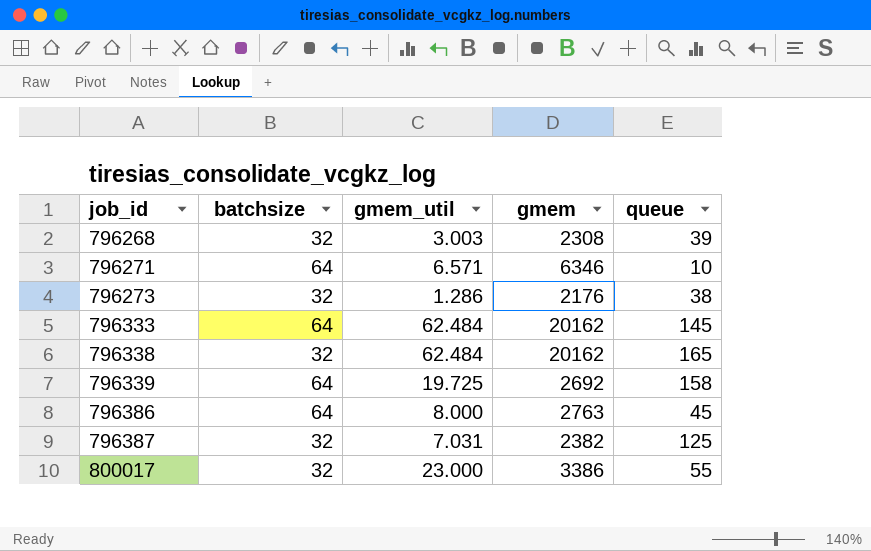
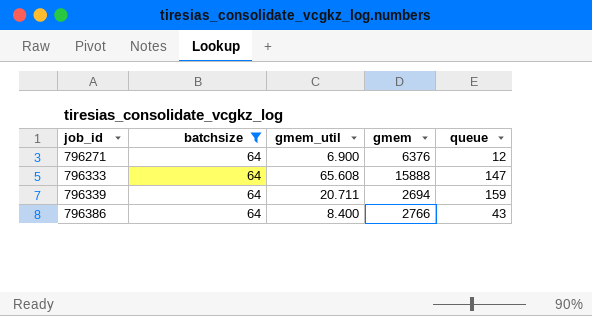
filter: none -> batchsize = 64
796271 | gmem_util: 6.571 -> 6.900
796271 | gmem: 6346 -> 6376
796271 | queue: 10 -> 12
796333 | gmem_util: 62.484 -> 65.608
796333 | gmem: 20162 -> 15888
796333 | queue: 145 -> 147
796339 | gmem_util: 19.725 -> 20.711
796339 | gmem: 2692 -> 2694
796339 | queue: 158 -> 159
796386 | gmem_util: 8.000 -> 8.400
796386 | gmem: 2763 -> 2766
796386 | queue: 45 -> 43

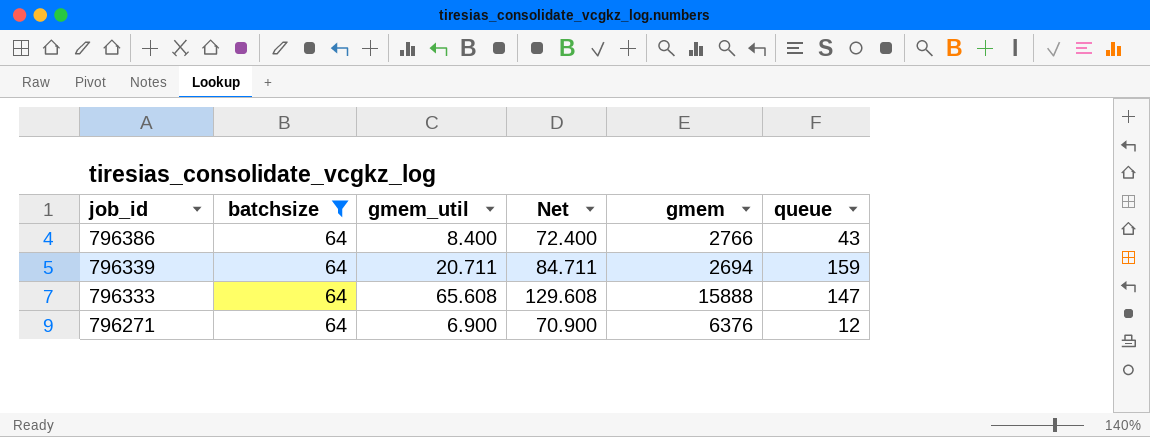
row order: job_id ascending -> job_id descending
column Net | formula: none -> [batchsize] + [gmem_util]

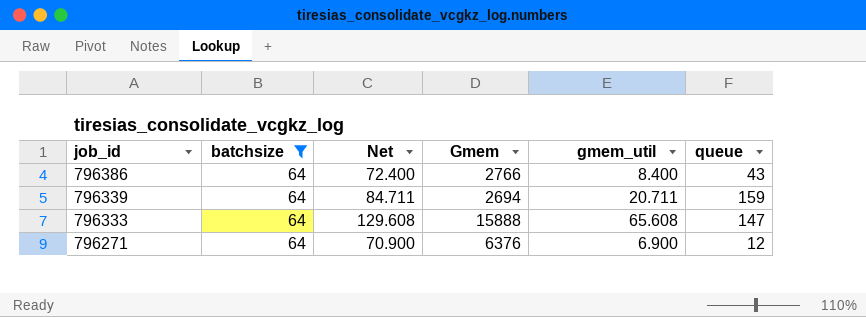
column name: gmem -> Gmem
column gmem_util | position: 3 -> 5

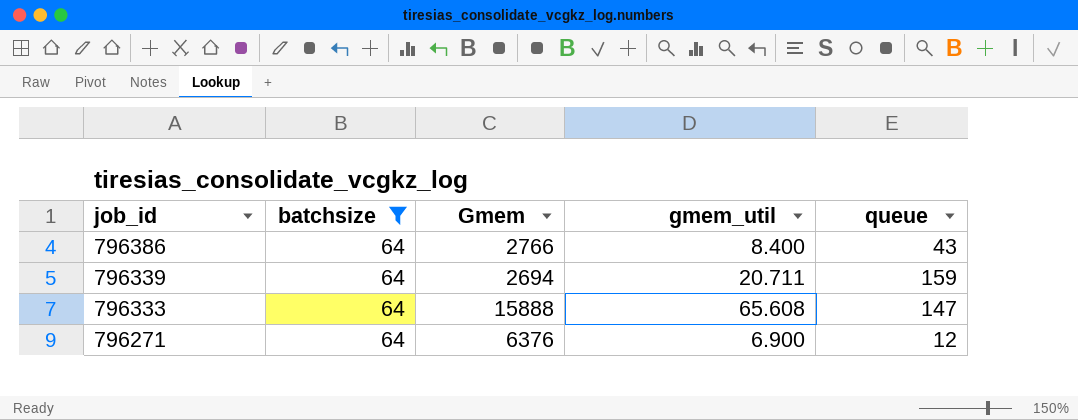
column Net | formula: [batchsize] + [gmem_util] -> none

